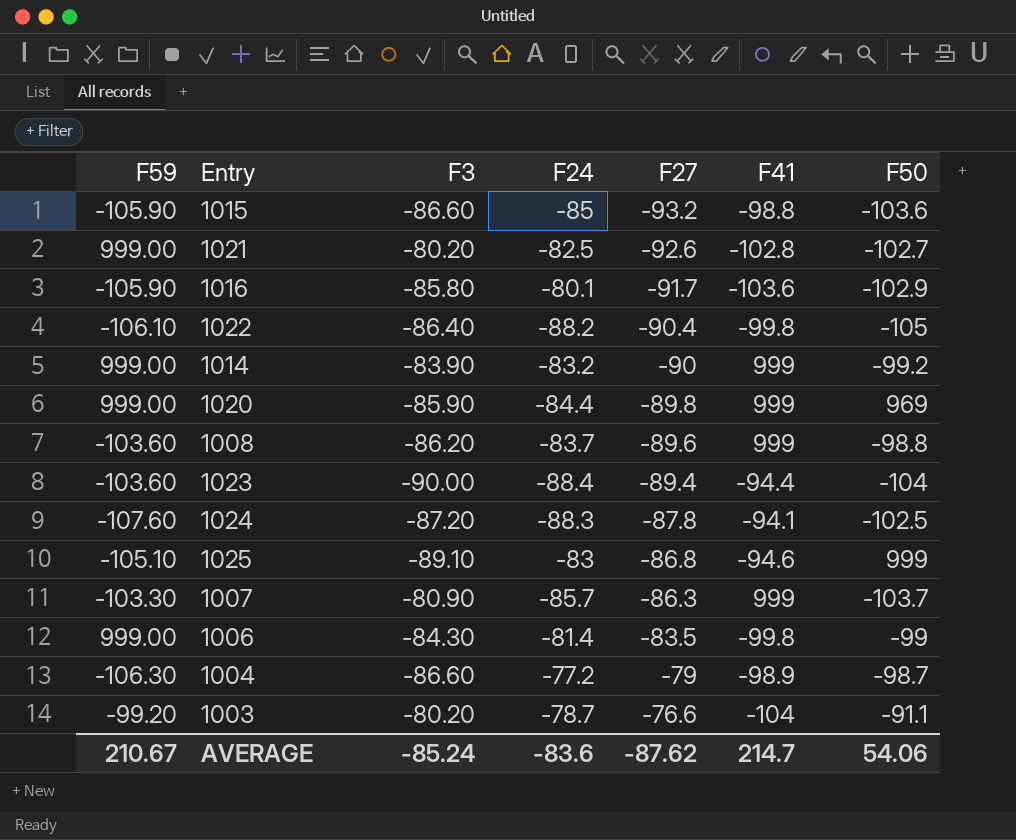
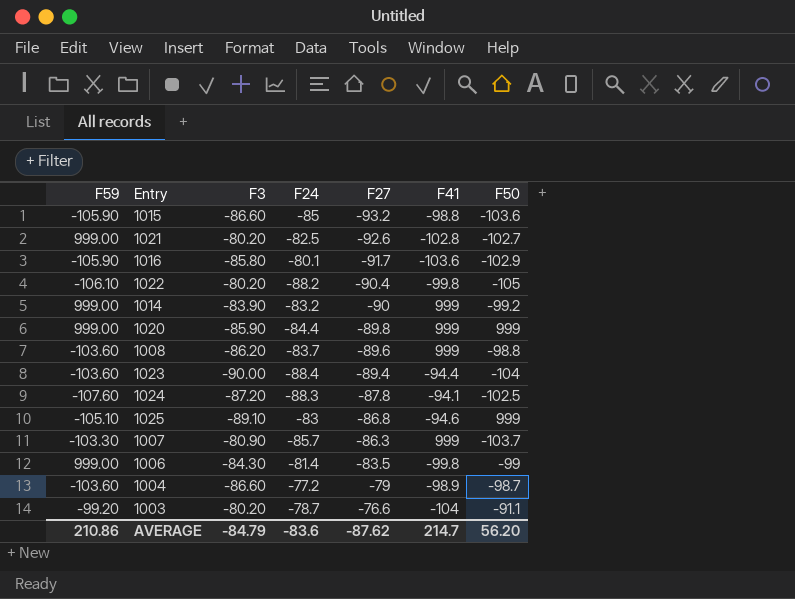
1022 | F3: -86.40 -> -80.20
1020 | F50: 969 -> 999
1004 | F59: -106.30 -> -103.60
AVERAGE | F59: 210.67 -> 210.86
AVERAGE | F3: -85.24 -> -84.79
AVERAGE | F50: 54.06 -> 56.20

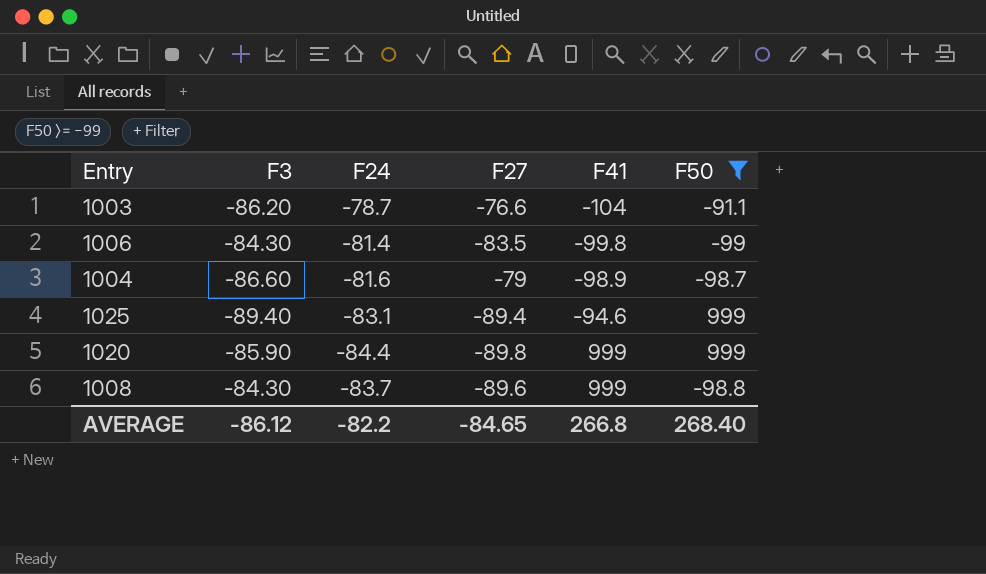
filter: none -> F50 >= -99
row order: F27 ascending -> F41 ascending
column F59 | position: 1 -> none
1003 | F3: -80.20 -> -86.20
1004 | F24: -77.2 -> -81.6
1025 | F3: -89.10 -> -89.40
1025 | F24: -83 -> -83.1
1025 | F27: -86.8 -> -89.4
1008 | F3: -86.20 -> -84.30
AVERAGE | F3: -84.79 -> -86.12
AVERAGE | F24: -83.6 -> -82.2
AVERAGE | F27: -87.62 -> -84.65
AVERAGE | F41: 214.7 -> 266.8
AVERAGE | F50: 56.20 -> 268.40

